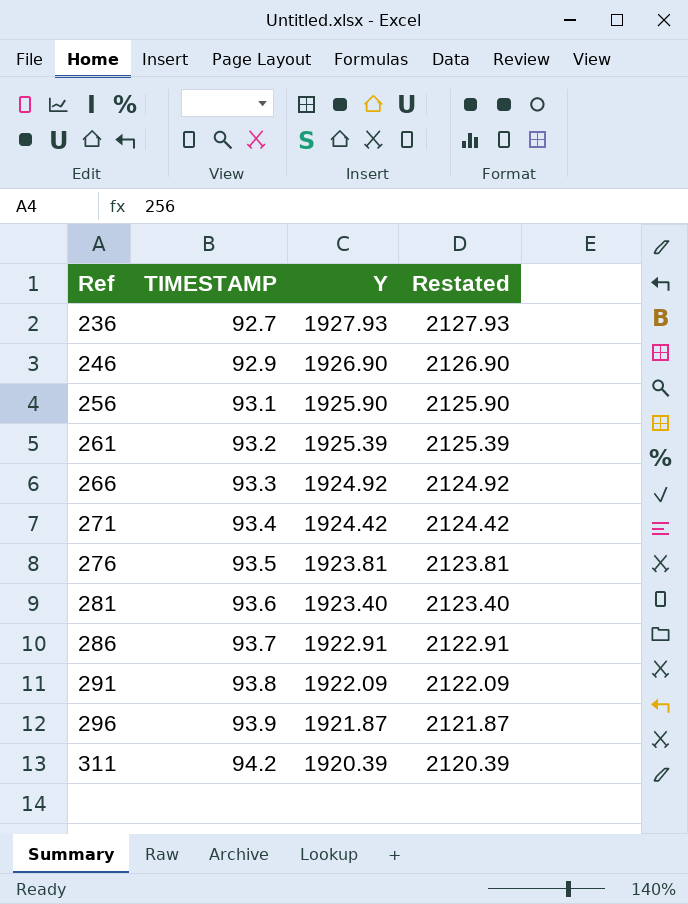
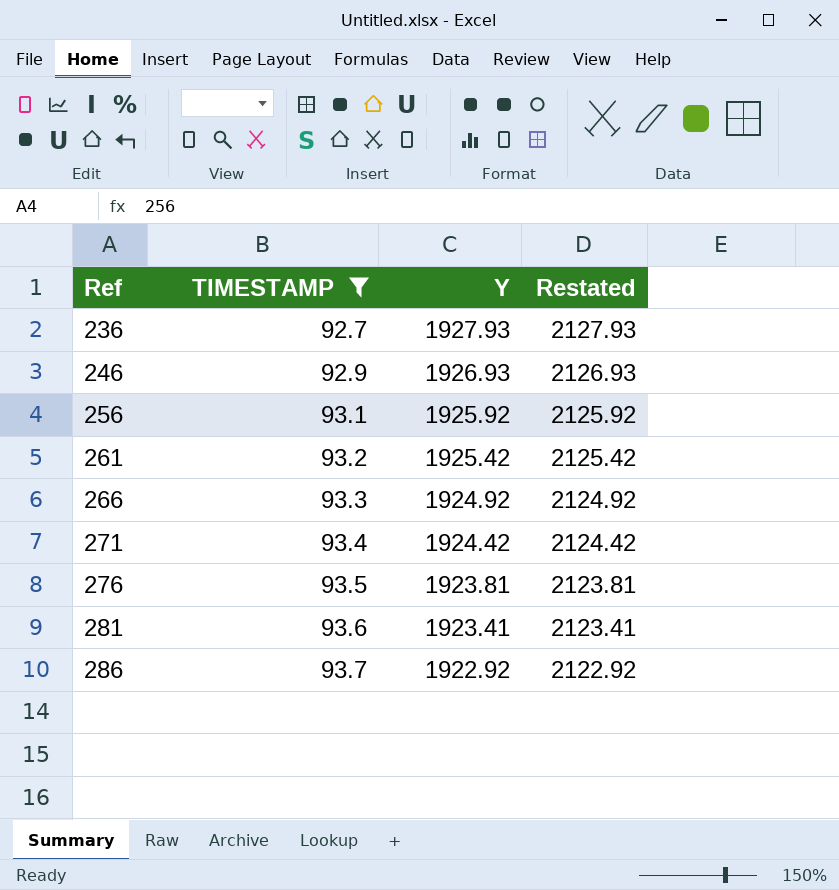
filter: none -> TIMESTAMP <= 93.7
246 | Y: 1926.90 -> 1926.93
246 | Restated: 2126.90 -> 2126.93
256 | Y: 1925.90 -> 1925.92
256 | Restated: 2125.90 -> 2125.92
261 | Y: 1925.39 -> 1925.42
261 | Restated: 2125.39 -> 2125.42
281 | Y: 1923.40 -> 1923.41
281 | Restated: 2123.40 -> 2123.41
286 | Y: 1922.91 -> 1922.92
286 | Restated: 2122.91 -> 2122.92

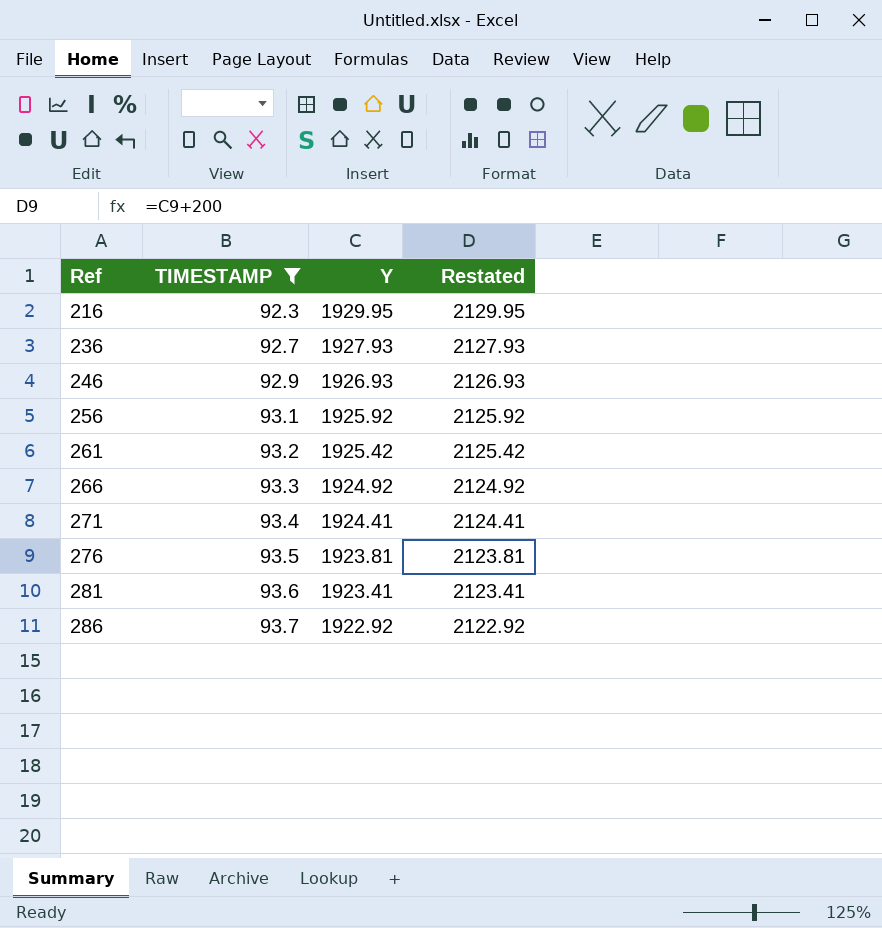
row 216: none -> 92.3 | 1929.95 | 2129.95
271 | Y: 1924.42 -> 1924.41
271 | Restated: 2124.42 -> 2124.41

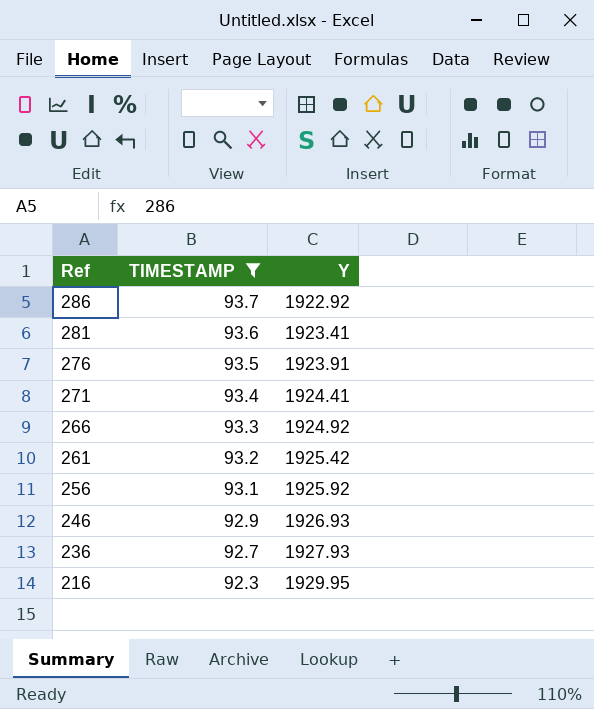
row order: Ref ascending -> Ref descending
column Restated | formula: [Y] + 200 -> none
276 | Y: 1923.81 -> 1923.91

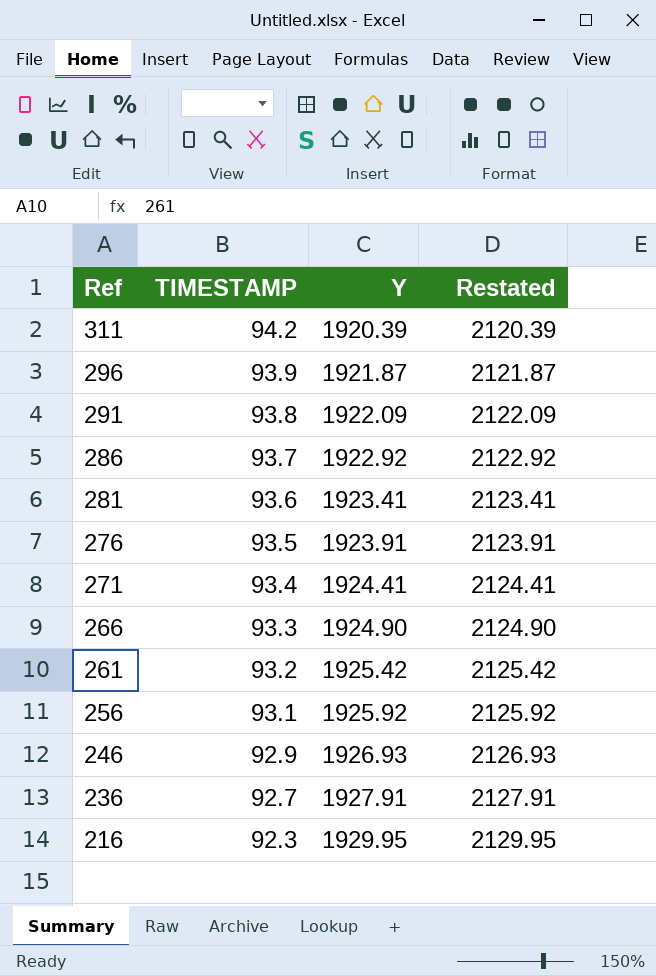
filter: TIMESTAMP <= 93.7 -> none
column Restated | formula: none -> [Y] + 200
266 | Y: 1924.92 -> 1924.90
236 | Y: 1927.93 -> 1927.91

